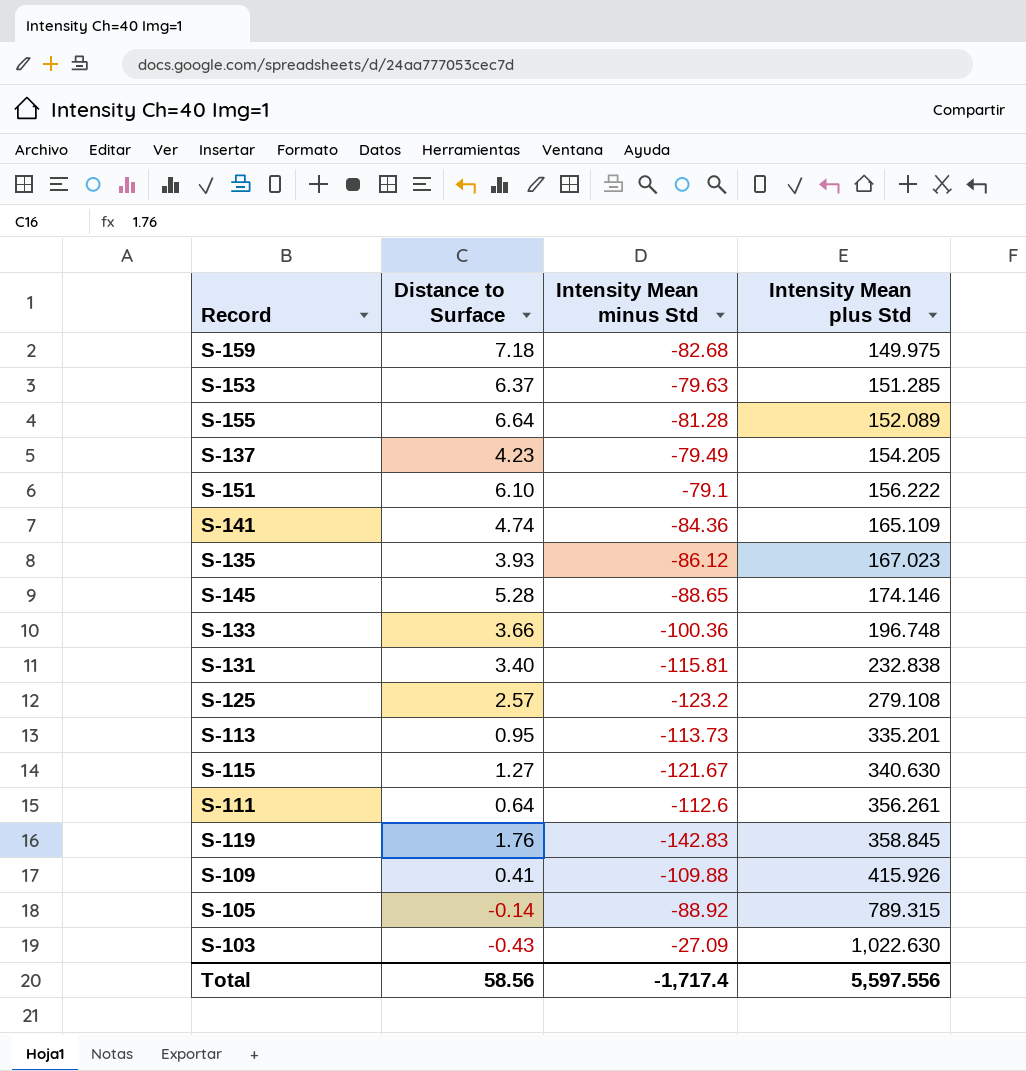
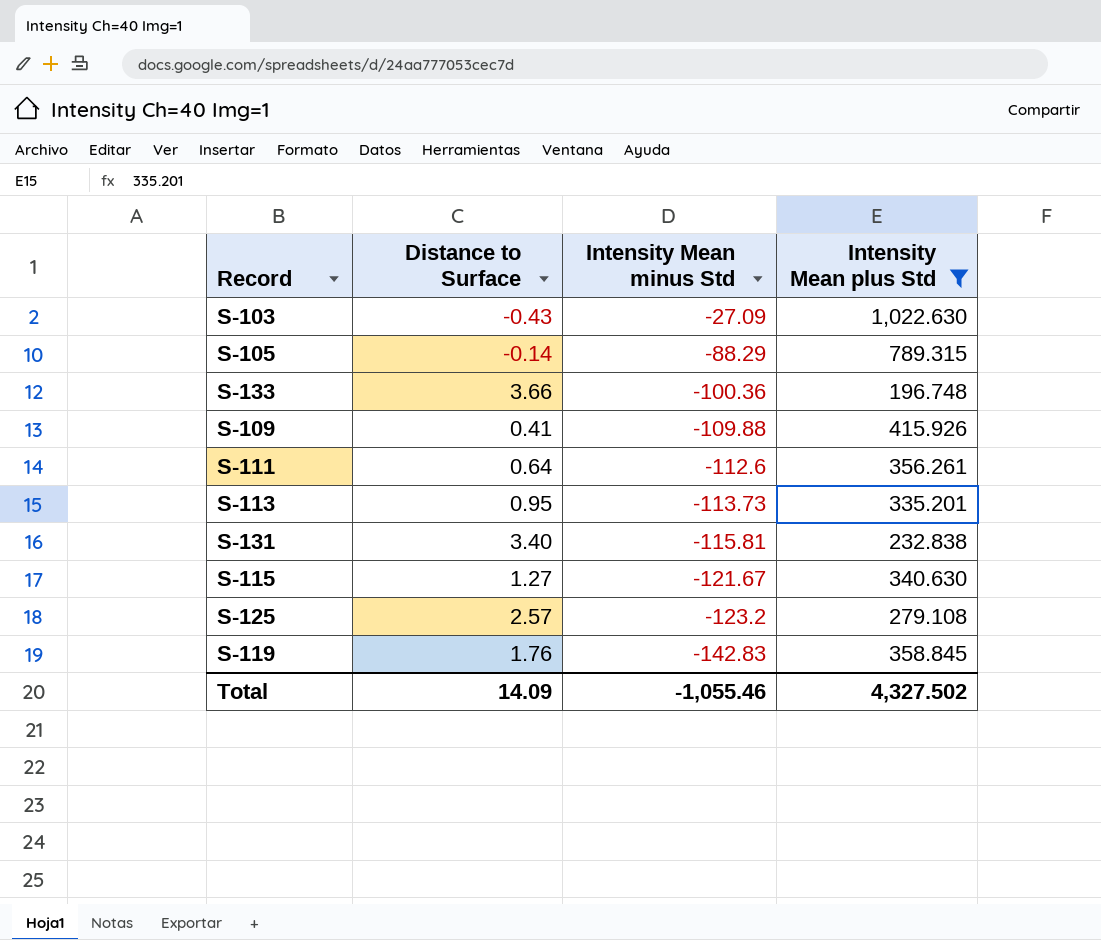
filter: none -> Intensity Mean plus Std >= 196.748
row order: Intensity Mean plus Std ascending -> Intensity Mean minus Std descending
S-105 | Intensity Mean minus Std: -88.92 -> -88.29
Total | Distance to Surface: 58.56 -> 14.09
Total | Intensity Mean minus Std: -1,717.4 -> -1,055.46
Total | Intensity Mean plus Std: 5,597.556 -> 4,327.502

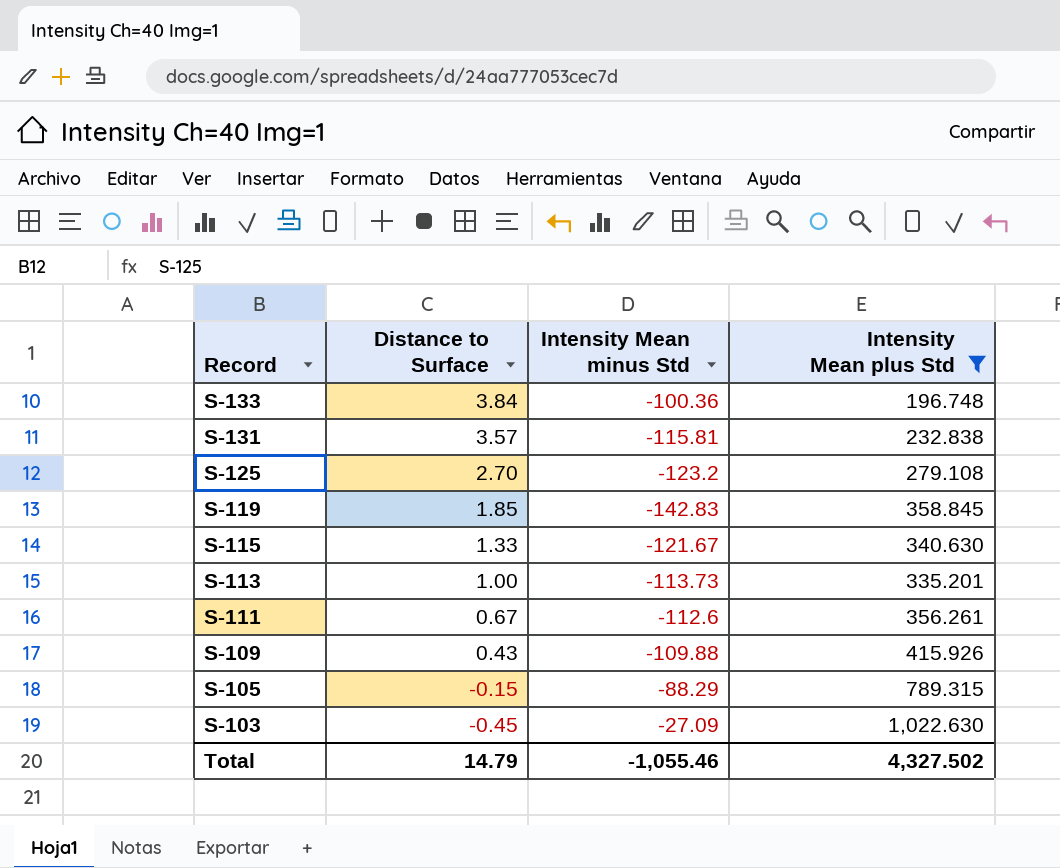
row order: Intensity Mean minus Std descending -> Record descending
S-133 | Distance to Surface: 3.66 -> 3.84
S-131 | Distance to Surface: 3.40 -> 3.57
S-125 | Distance to Surface: 2.57 -> 2.70
S-119 | Distance to Surface: 1.76 -> 1.85
S-115 | Distance to Surface: 1.27 -> 1.33
S-113 | Distance to Surface: 0.95 -> 1.00
S-111 | Distance to Surface: 0.64 -> 0.67
S-109 | Distance to Surface: 0.41 -> 0.43
S-105 | Distance to Surface: -0.14 -> -0.15
S-103 | Distance to Surface: -0.43 -> -0.45
Total | Distance to Surface: 14.09 -> 14.79

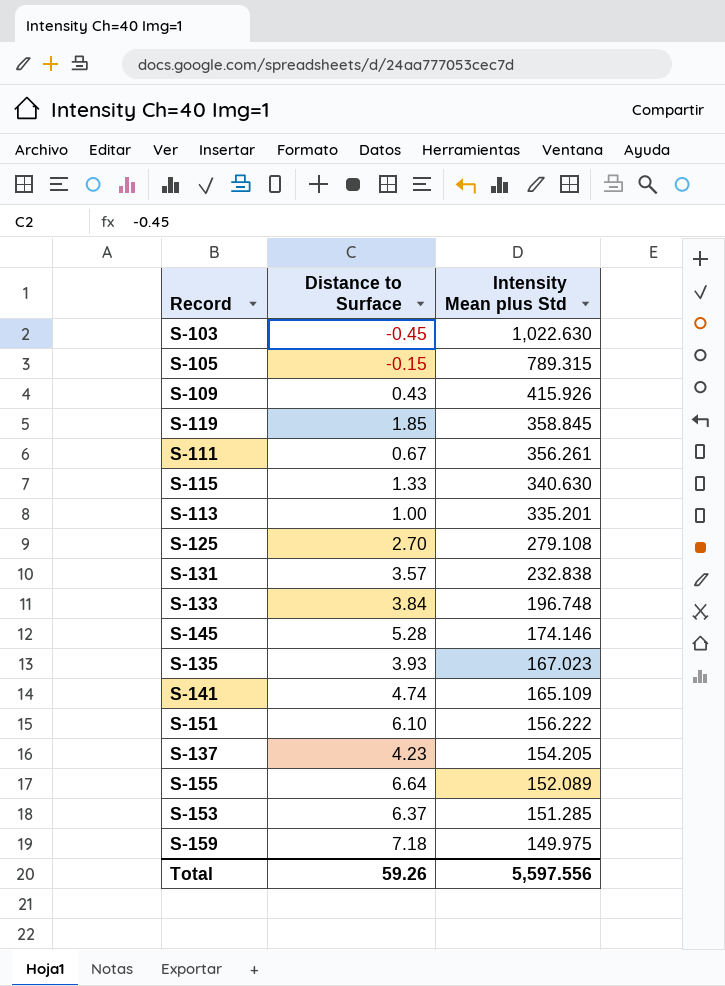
filter: Intensity Mean plus Std >= 196.748 -> none
row order: Record descending -> Intensity Mean plus Std descending
column Intensity Mean minus Std | position: 3 -> none
Total | Distance to Surface: 14.79 -> 59.26
Total | Intensity Mean plus Std: 4,327.502 -> 5,597.556

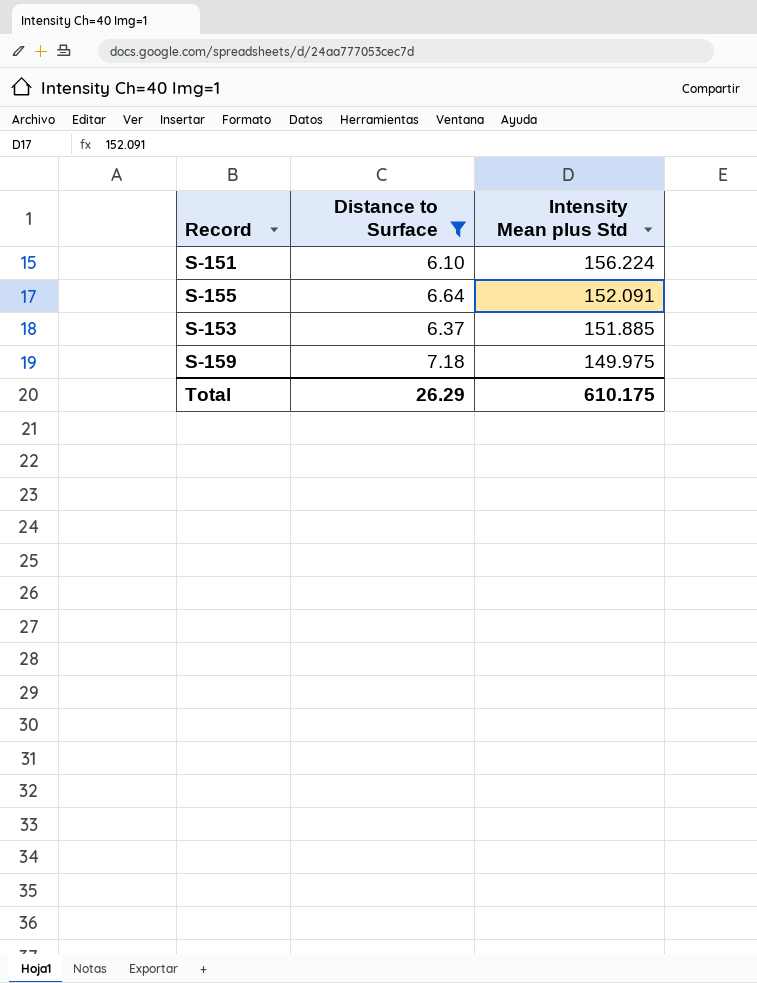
filter: none -> Distance to Surface >= 6.10
S-151 | Intensity Mean plus Std: 156.222 -> 156.224
S-155 | Intensity Mean plus Std: 152.089 -> 152.091
S-153 | Intensity Mean plus Std: 151.285 -> 151.885
Total | Distance to Surface: 59.26 -> 26.29
Total | Intensity Mean plus Std: 5,597.556 -> 610.175

